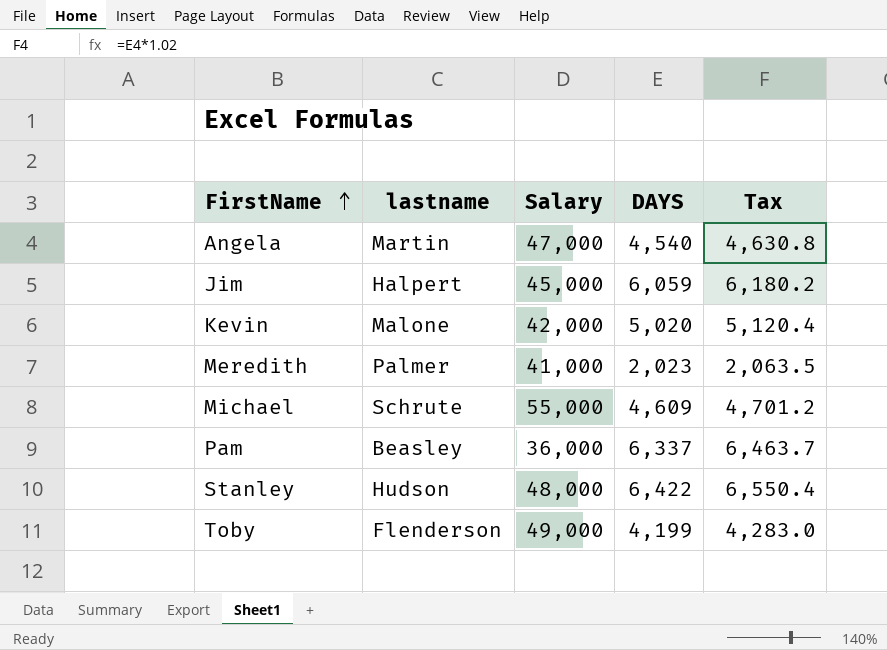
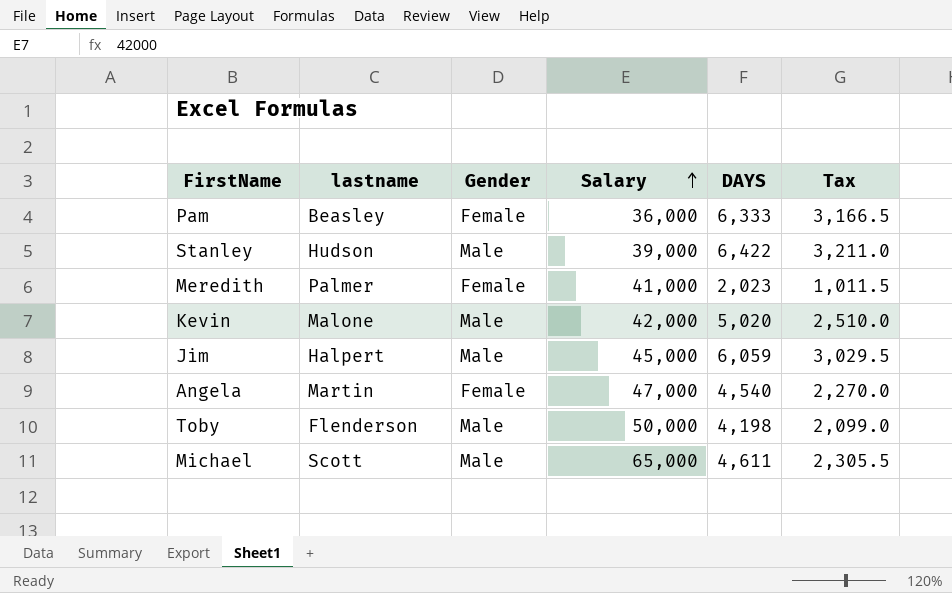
row order: FirstName ascending -> Salary ascending
column Gender | position: none -> 3
column Tax | formula: [DAYS] * 1.02 -> [DAYS] * 0.5
Pam | DAYS: 6,337 -> 6,333
Stanley | Salary: 48,000 -> 39,000
Toby | Salary: 49,000 -> 50,000
Toby | DAYS: 4,199 -> 4,198
Michael | lastname: Schrute -> Scott
Michael | Salary: 55,000 -> 65,000
Michael | DAYS: 4,609 -> 4,611

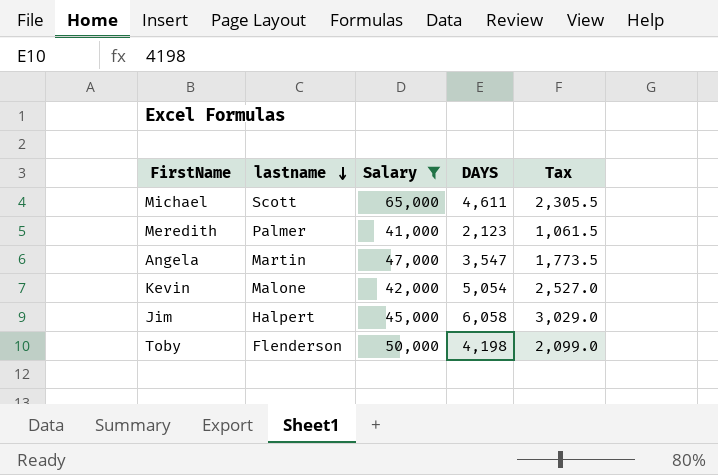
filter: none -> Salary >= 41,000
row order: Salary ascending -> lastname descending
column Gender | position: 3 -> none
Meredith | DAYS: 2,023 -> 2,123
Meredith | Tax: 1,011.5 -> 1,061.5
Angela | DAYS: 4,540 -> 3,547
Angela | Tax: 2,270.0 -> 1,773.5
Kevin | DAYS: 5,020 -> 5,054
Kevin | Tax: 2,510.0 -> 2,527.0
Jim | DAYS: 6,059 -> 6,058
Jim | Tax: 3,029.5 -> 3,029.0

